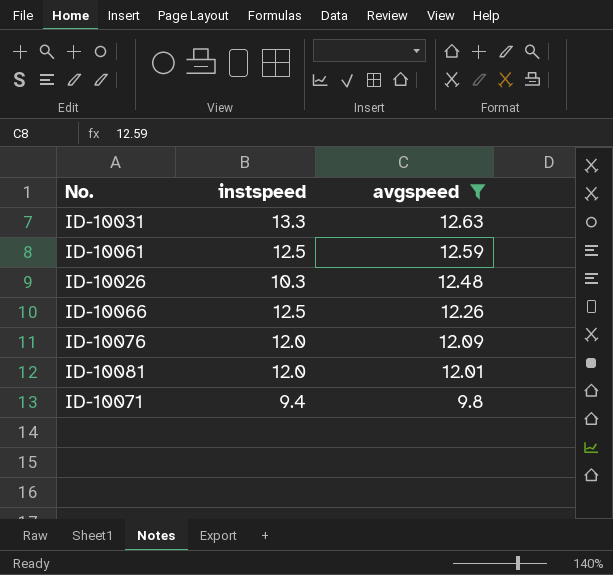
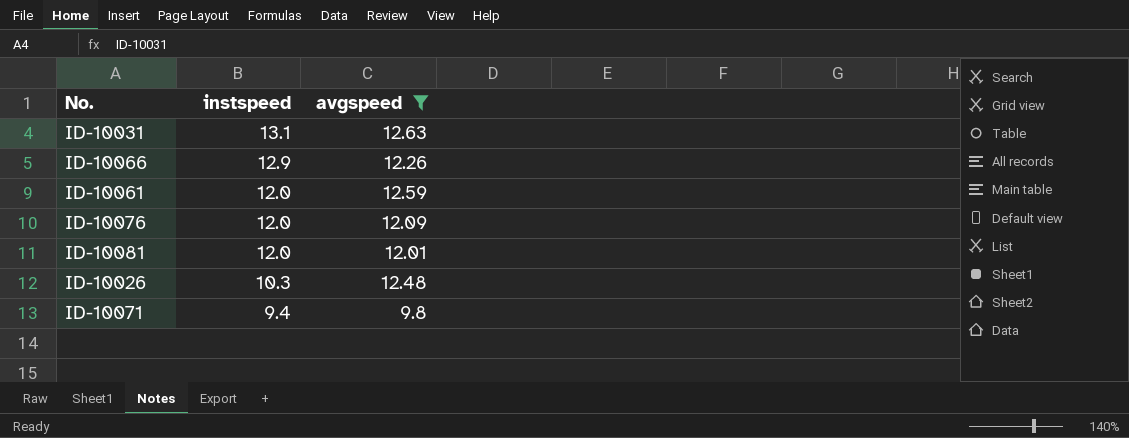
row order: avgspeed descending -> instspeed descending
ID-10031 | instspeed: 13.3 -> 13.1
ID-10066 | instspeed: 12.5 -> 12.9
ID-10061 | instspeed: 12.5 -> 12.0

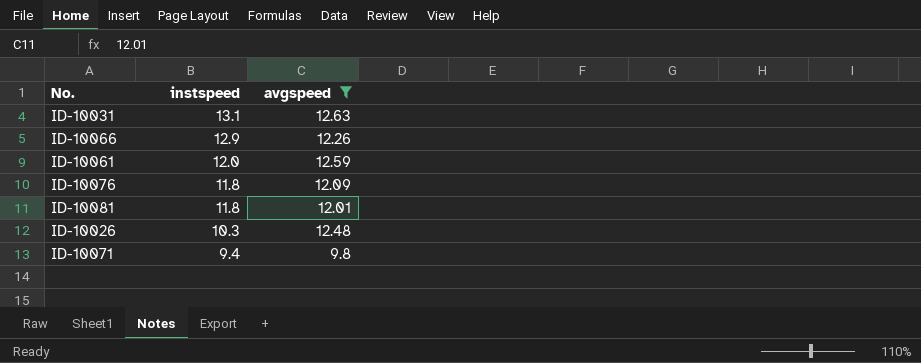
ID-10076 | instspeed: 12.0 -> 11.8
ID-10081 | instspeed: 12.0 -> 11.8

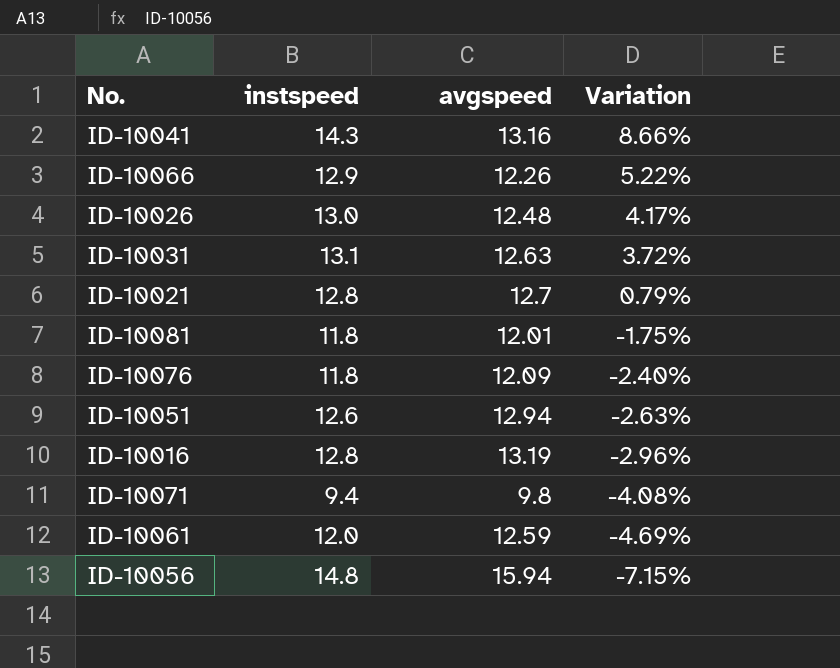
filter: avgspeed <= 12.63 -> none
row order: instspeed descending -> Variation descending
column Variation | formula: none -> ([instspeed] - [avgspeed]) / [avgspeed]
ID-10026 | instspeed: 10.3 -> 13.0

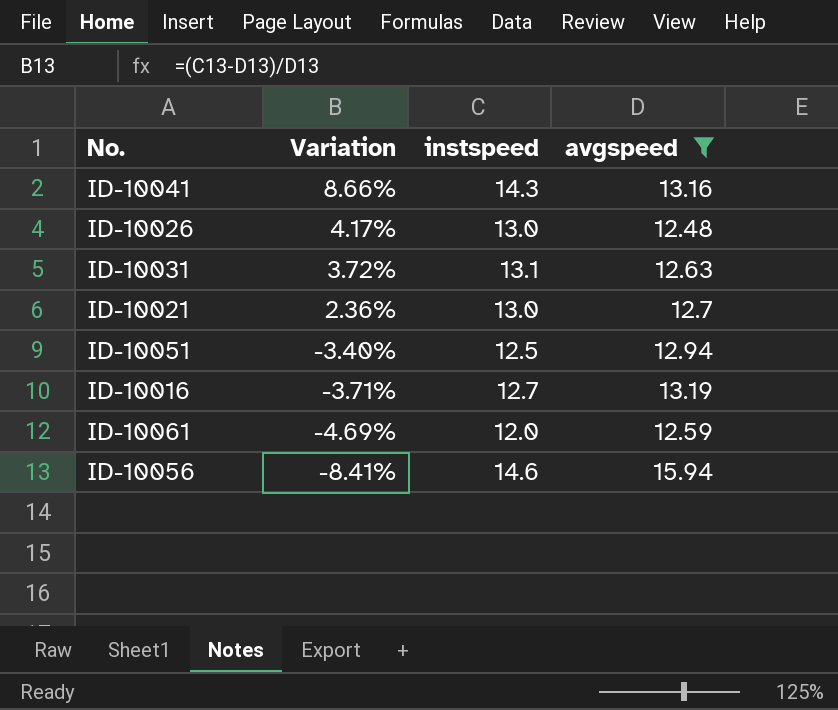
filter: none -> avgspeed >= 12.48
column Variation | position: 4 -> 2
ID-10021 | Variation: 0.79% -> 2.36%
ID-10021 | instspeed: 12.8 -> 13.0
ID-10051 | Variation: -2.63% -> -3.40%
ID-10051 | instspeed: 12.6 -> 12.5
ID-10016 | Variation: -2.96% -> -3.71%
ID-10016 | instspeed: 12.8 -> 12.7
ID-10056 | Variation: -7.15% -> -8.41%
ID-10056 | instspeed: 14.8 -> 14.6

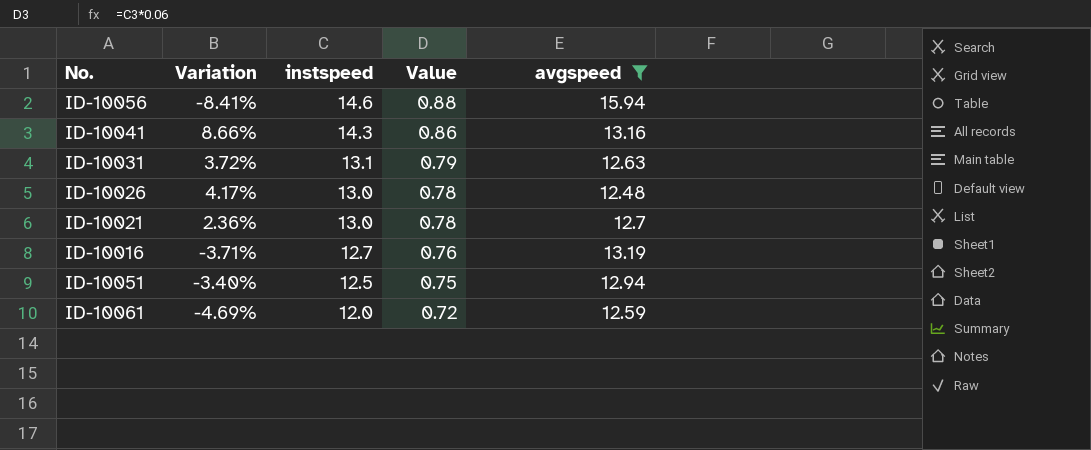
row order: Variation descending -> instspeed descending
column Value | formula: none -> [instspeed] * 0.06

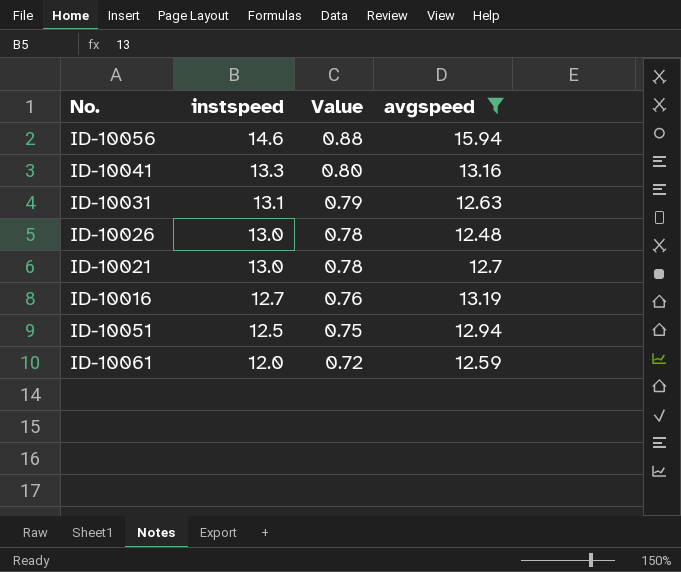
column Variation | formula: ([instspeed] - [avgspeed]) / [avgspeed] -> none
ID-10041 | instspeed: 14.3 -> 13.3
ID-10041 | Value: 0.86 -> 0.80

